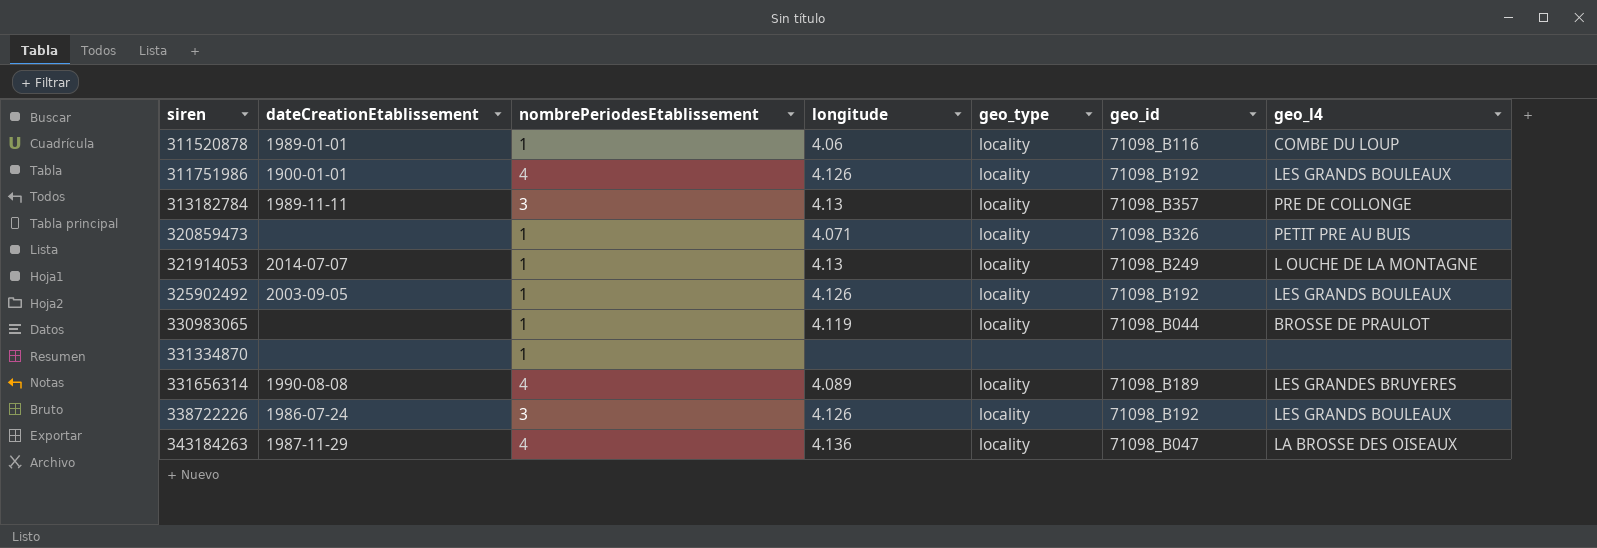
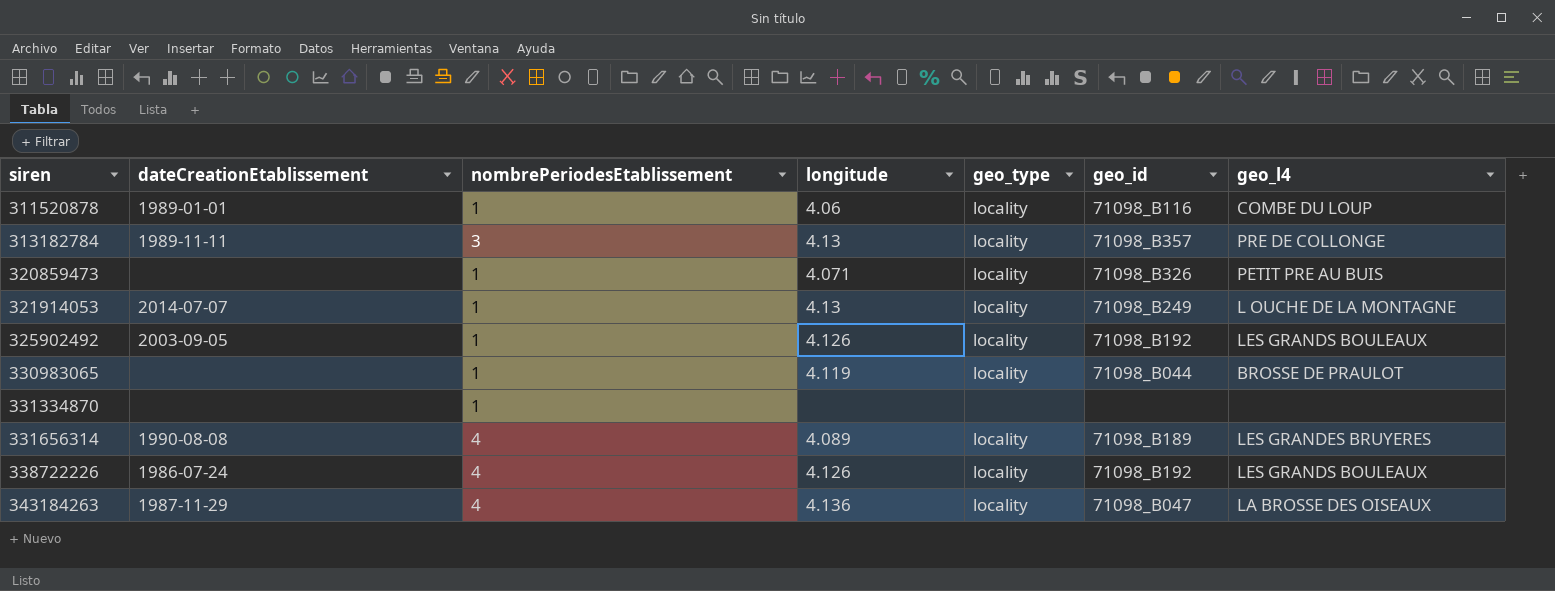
row 311751986: 1900-01-01 | 4 | 4.126 | locality | 71098_B192 | LES GRANDS BOULEAUX -> none
338722226 | nombrePeriodesEtablissement: 3 -> 4

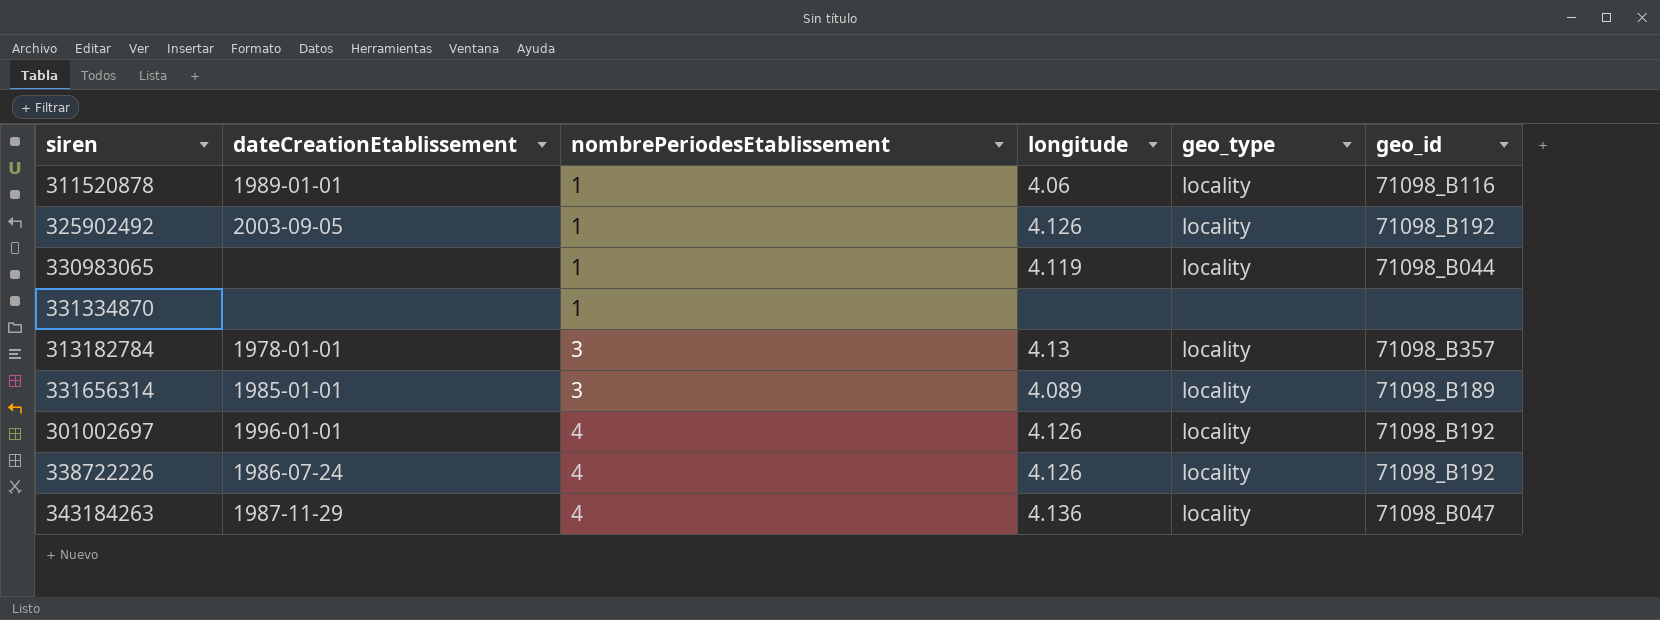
row order: siren ascending -> nombrePeriodesEtablissement ascending
column geo_l4 | position: 7 -> none
row 320859473: none | 1 | 4.071 | locality | 71098_B326 | PETIT PRE AU BUIS -> none
row 321914053: 2014-07-07 | 1 | 4.13 | locality | 71098_B249 | L OUCHE DE LA MONTAGNE -> none
313182784 | dateCreationEtablissement: 1989-11-11 -> 1978-01-01
331656314 | dateCreationEtablissement: 1990-08-08 -> 1985-01-01
331656314 | nombrePeriodesEtablissement: 4 -> 3
row 301002697: none -> 1996-01-01 | 4 | 4.126 | locality | 71098_B192

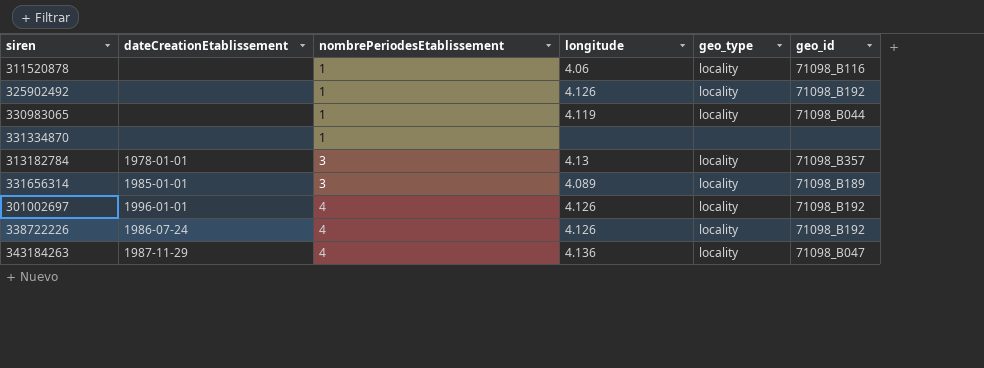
311520878 | dateCreationEtablissement: 1989-01-01 -> none
325902492 | dateCreationEtablissement: 2003-09-05 -> none

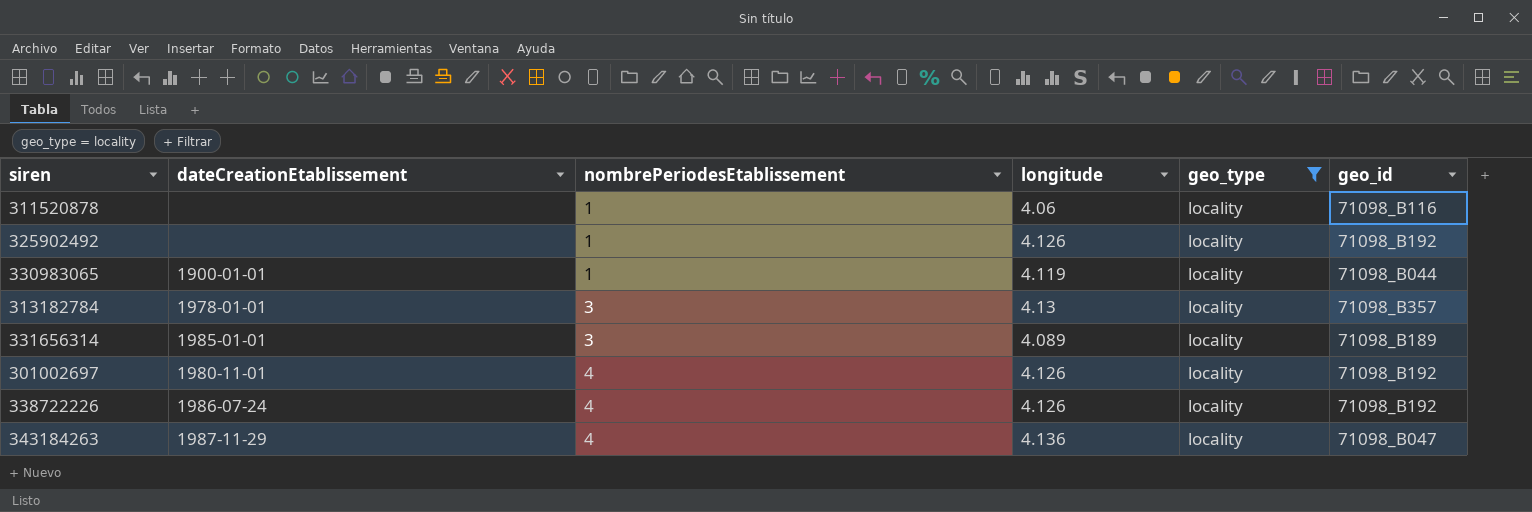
filter: none -> geo_type = locality
330983065 | dateCreationEtablissement: none -> 1900-01-01
301002697 | dateCreationEtablissement: 1996-01-01 -> 1980-11-01

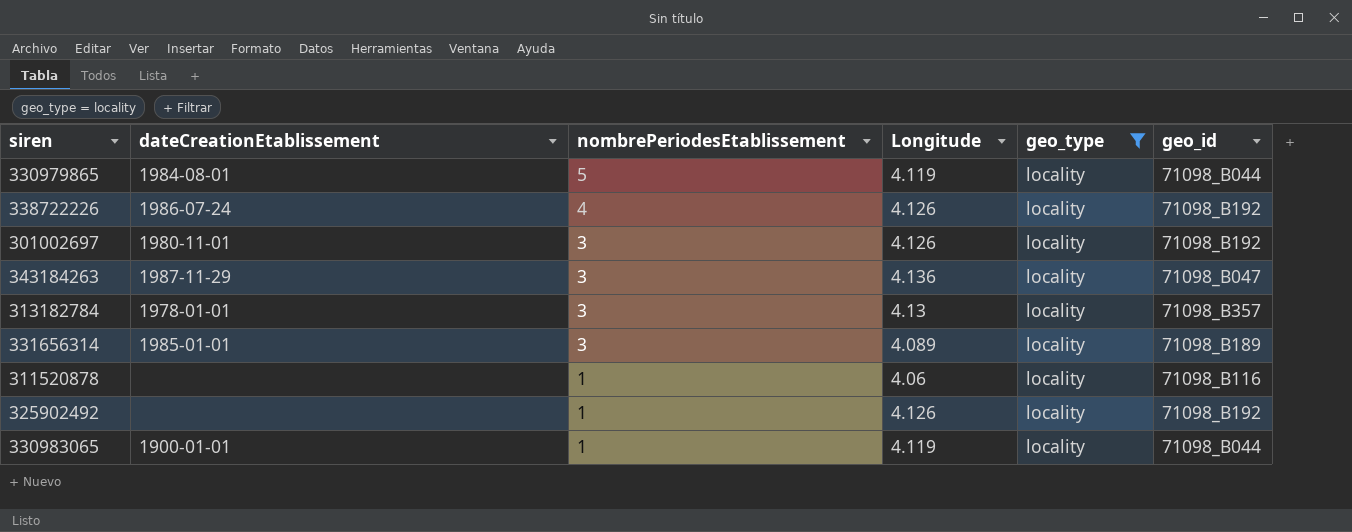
row order: nombrePeriodesEtablissement ascending -> nombrePeriodesEtablissement descending
column name: longitude -> Longitude
row 330979865: none -> 1984-08-01 | 5 | 4.119 | locality | 71098_B044
301002697 | nombrePeriodesEtablissement: 4 -> 3
343184263 | nombrePeriodesEtablissement: 4 -> 3

